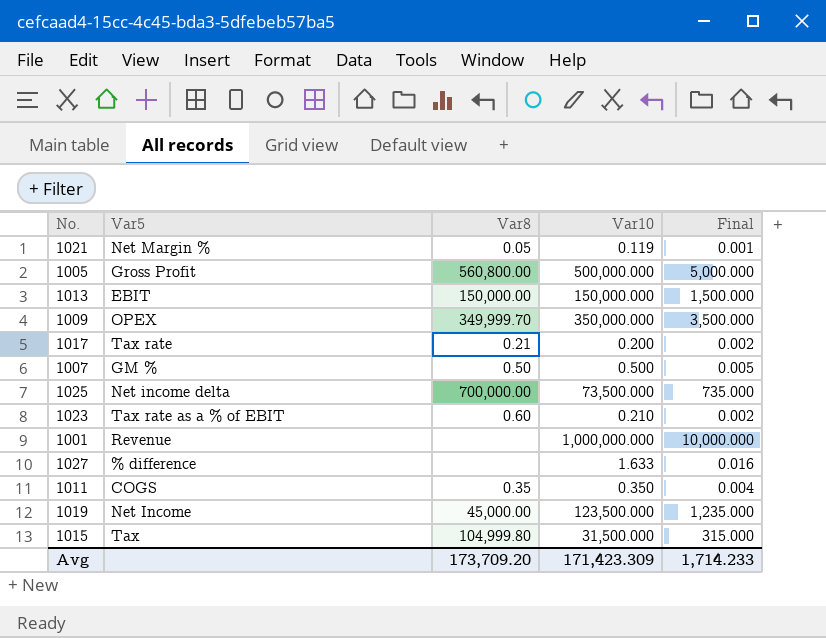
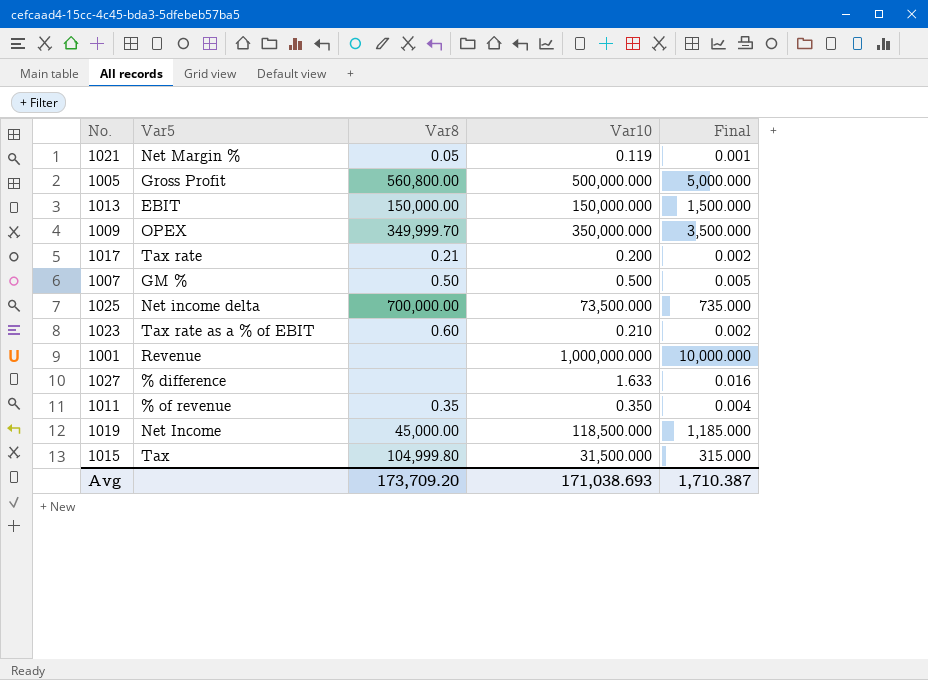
1011 | Var5: COGS -> % of revenue
1019 | Var10: 123,500.000 -> 118,500.000
1019 | Final: 1,235.000 -> 1,185.000
Avg | Var10: 171,423.309 -> 171,038.693
Avg | Final: 1,714.233 -> 1,710.387

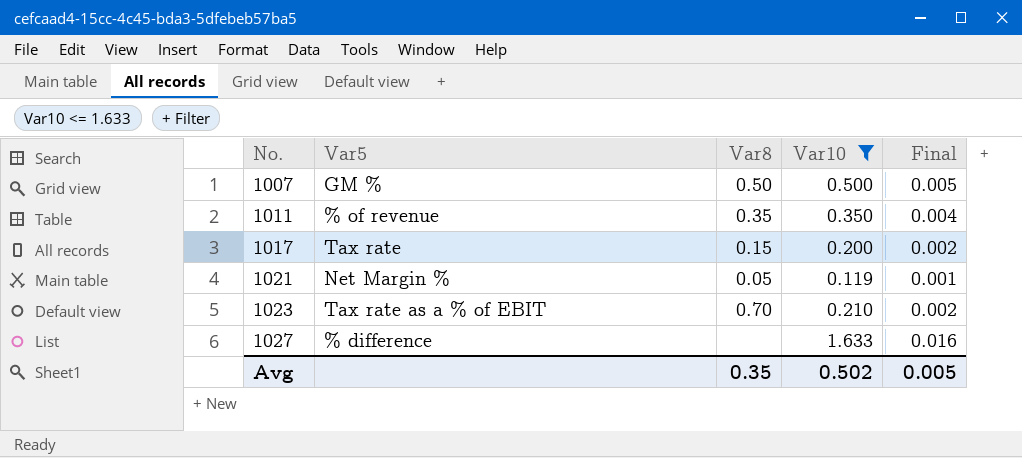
filter: none -> Var10 <= 1.633
row order: none -> No. ascending
1017 | Var8: 0.21 -> 0.15
1023 | Var8: 0.60 -> 0.70
Avg | Var8: 173,709.20 -> 0.35
Avg | Var10: 171,038.693 -> 0.502
Avg | Final: 1,710.387 -> 0.005

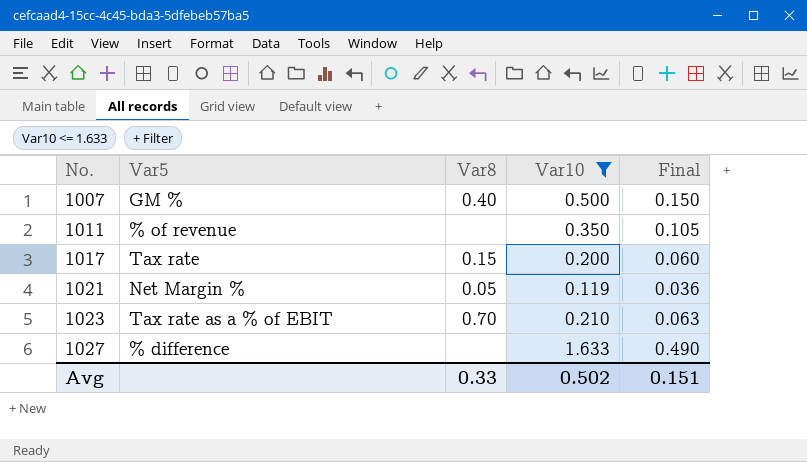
column Final | formula: [Var10] * 0.01 -> [Var10] * 0.3
1007 | Var8: 0.50 -> 0.40
1011 | Var8: 0.35 -> none
Avg | Var8: 0.35 -> 0.33
Avg | Final: 0.005 -> 0.151

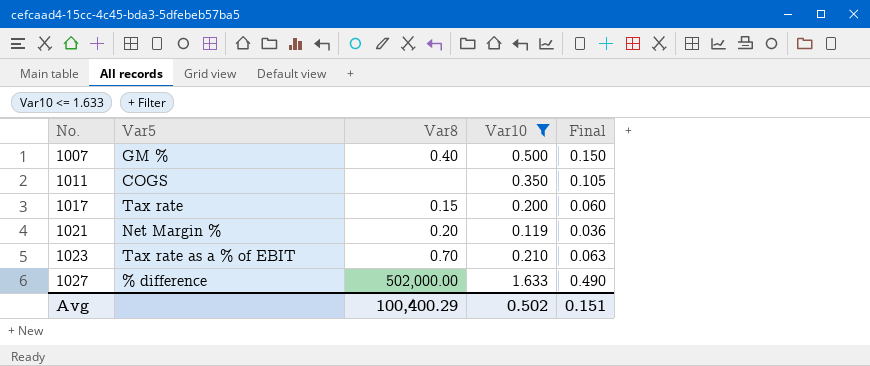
1011 | Var5: % of revenue -> COGS
1021 | Var8: 0.05 -> 0.20
1027 | Var8: none -> 502,000.00
Avg | Var8: 0.33 -> 100,400.29

